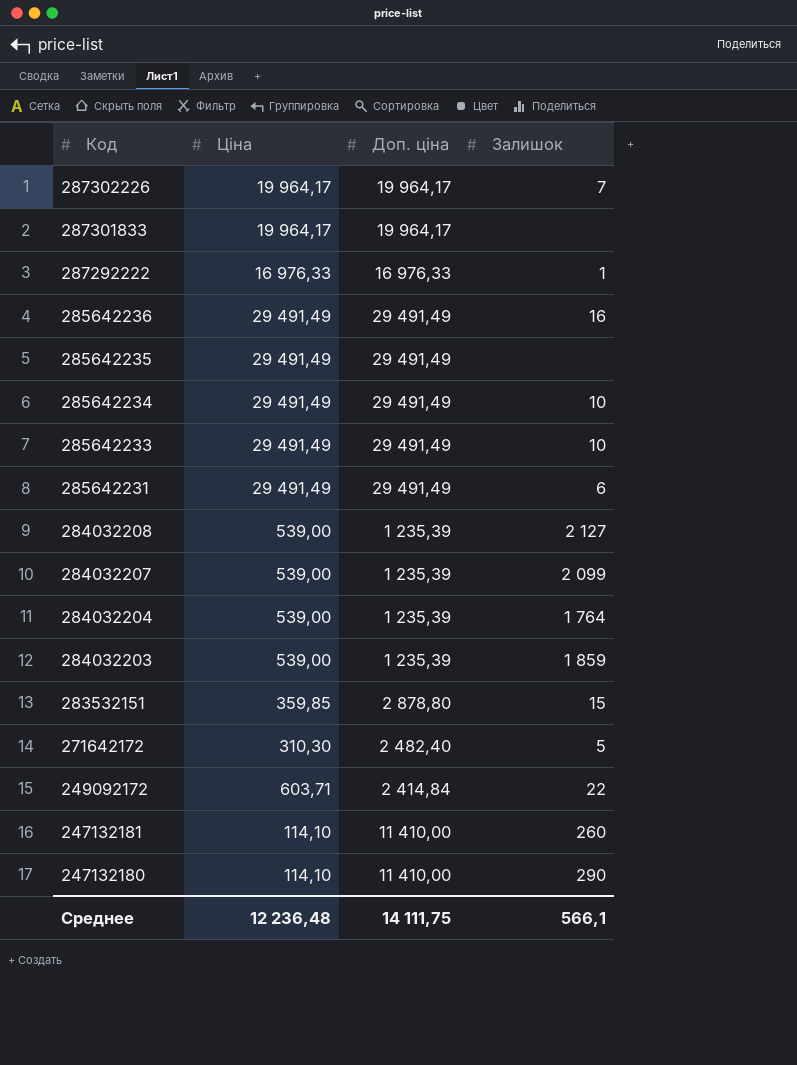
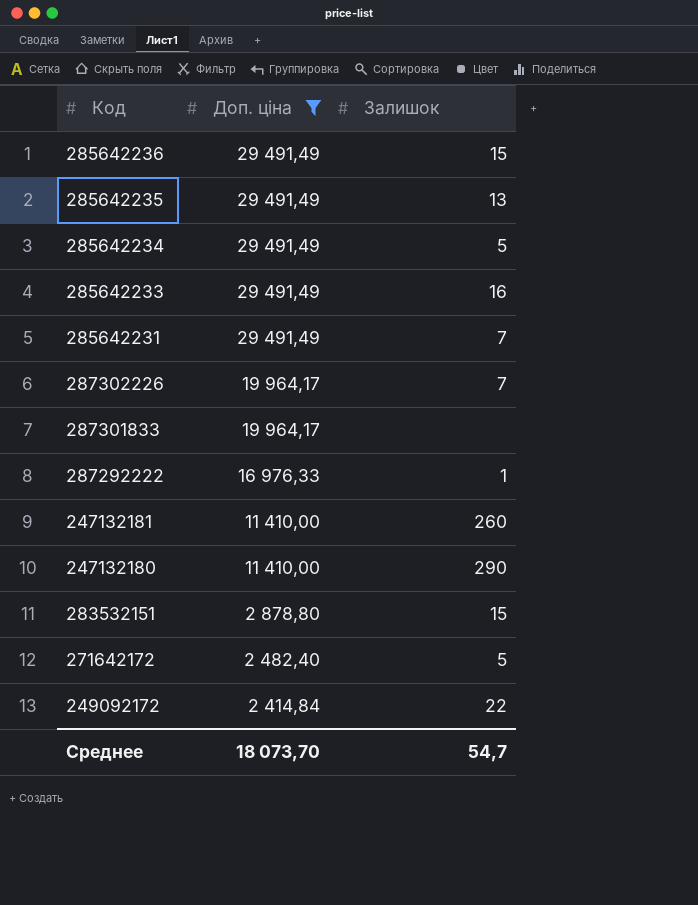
filter: none -> Доп. ціна != 1 235,39
row order: Код descending -> Доп. ціна descending
column Ціна | position: 2 -> none
285642236 | Залишок: 16 -> 15
285642235 | Залишок: none -> 13
285642234 | Залишок: 10 -> 5
285642233 | Залишок: 10 -> 16
285642231 | Залишок: 6 -> 7
Среднее | Доп. ціна: 14 111,75 -> 18 073,70
Среднее | Залишок: 566,1 -> 54,7

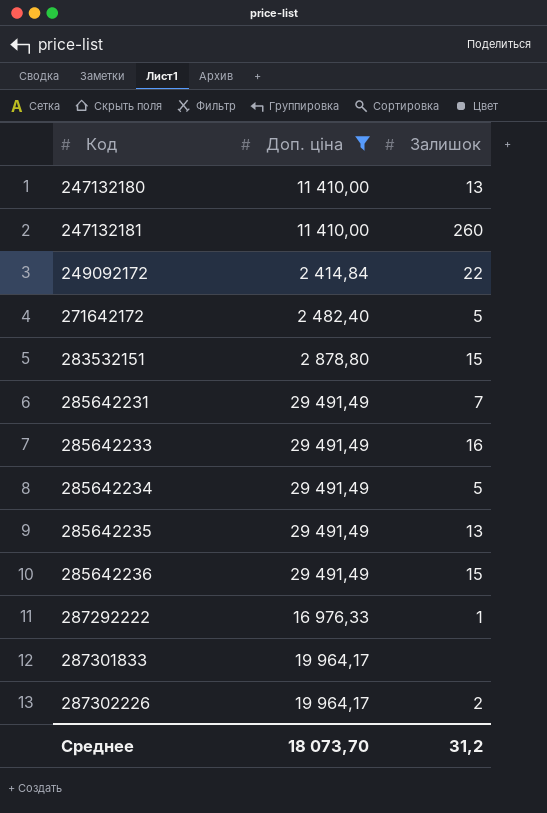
row order: Доп. ціна descending -> Код ascending
247132180 | Залишок: 290 -> 13
287302226 | Залишок: 7 -> 2
Среднее | Залишок: 54,7 -> 31,2

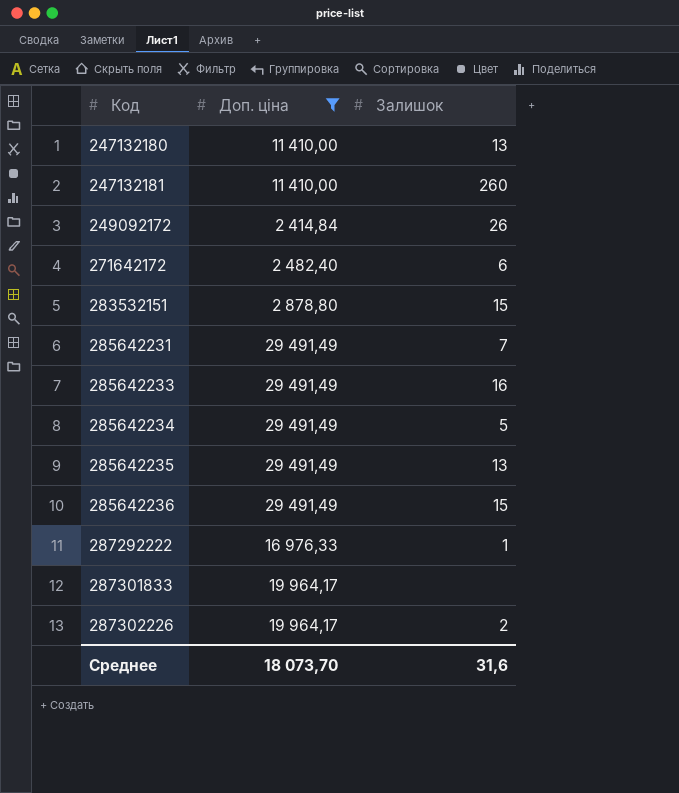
249092172 | Залишок: 22 -> 26
271642172 | Залишок: 5 -> 6
Среднее | Залишок: 31,2 -> 31,6

